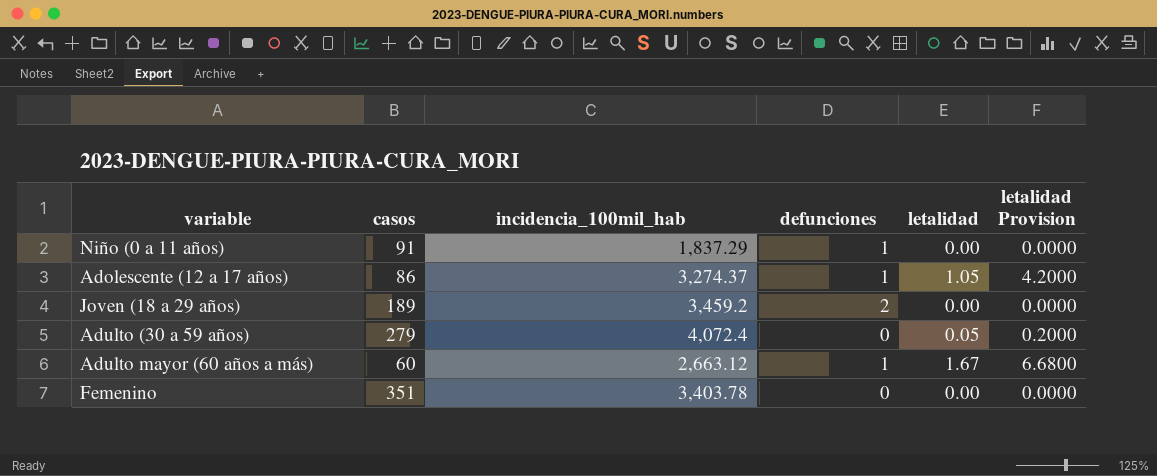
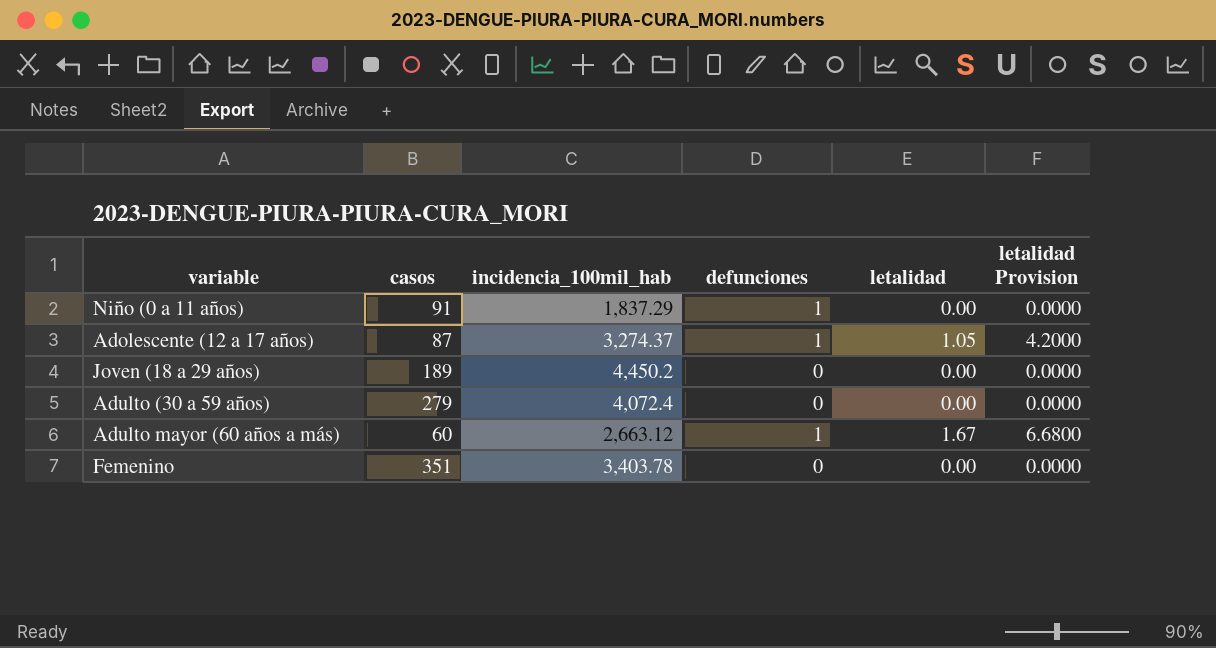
Adolescente (12 a 17 años) | casos: 86 -> 87
Joven (18 a 29 años) | incidencia_100mil_hab: 3,459.2 -> 4,450.2
Joven (18 a 29 años) | defunciones: 2 -> 0
Adulto (30 a 59 años) | letalidad: 0.05 -> 0.00
Adulto (30 a 59 años) | letalidad Provision: 0.2000 -> 0.0000

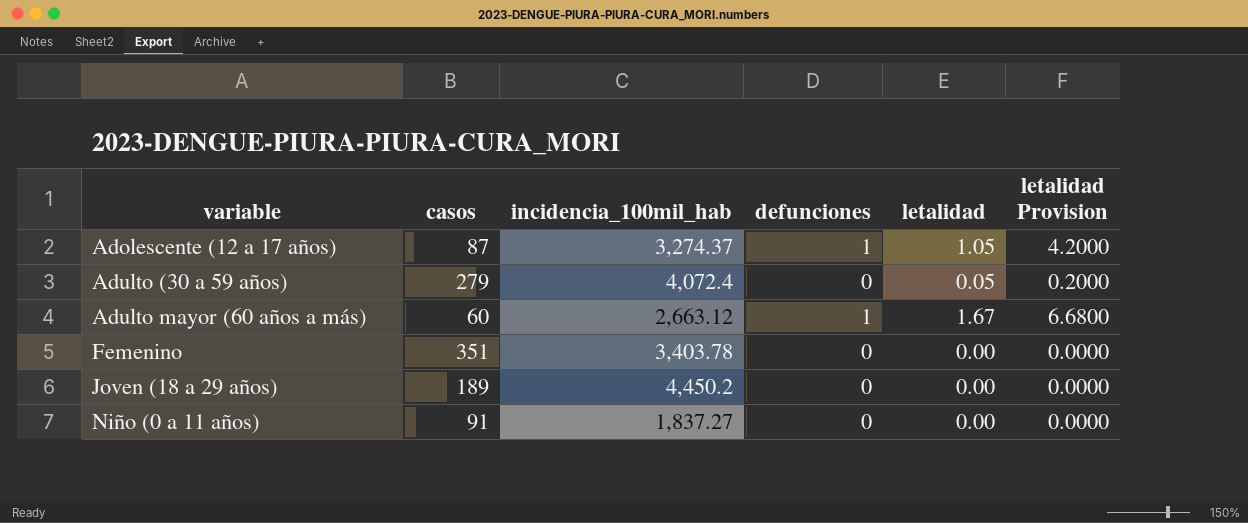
row order: none -> variable ascending
Adulto (30 a 59 años) | letalidad: 0.00 -> 0.05
Adulto (30 a 59 años) | letalidad Provision: 0.0000 -> 0.2000
Niño (0 a 11 años) | incidencia_100mil_hab: 1,837.29 -> 1,837.27
Niño (0 a 11 años) | defunciones: 1 -> 0

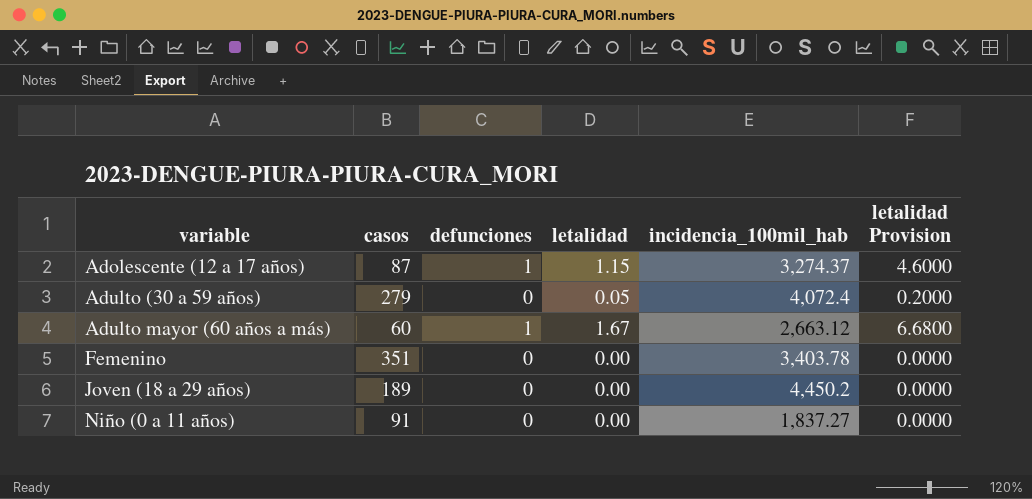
column incidencia_100mil_hab | position: 3 -> 5
Adolescente (12 a 17 años) | letalidad: 1.05 -> 1.15
Adolescente (12 a 17 años) | letalidad Provision: 4.2000 -> 4.6000

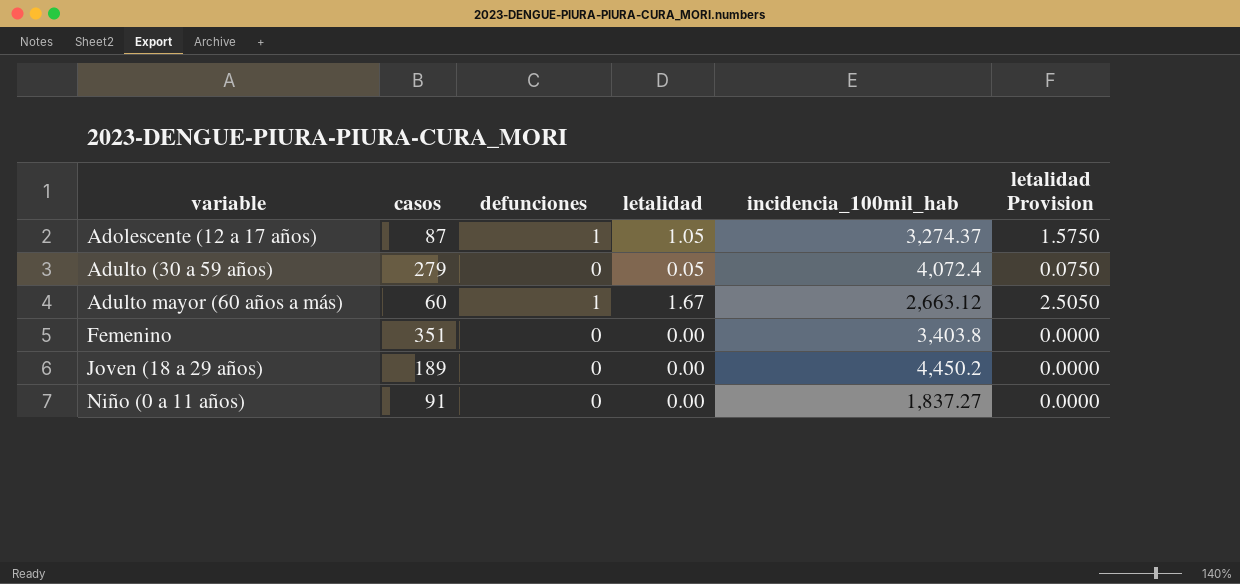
column letalidad Provision | formula: [letalidad] * 4 -> [letalidad] * 1.5
Adolescente (12 a 17 años) | letalidad: 1.15 -> 1.05
Femenino | incidencia_100mil_hab: 3,403.78 -> 3,403.8

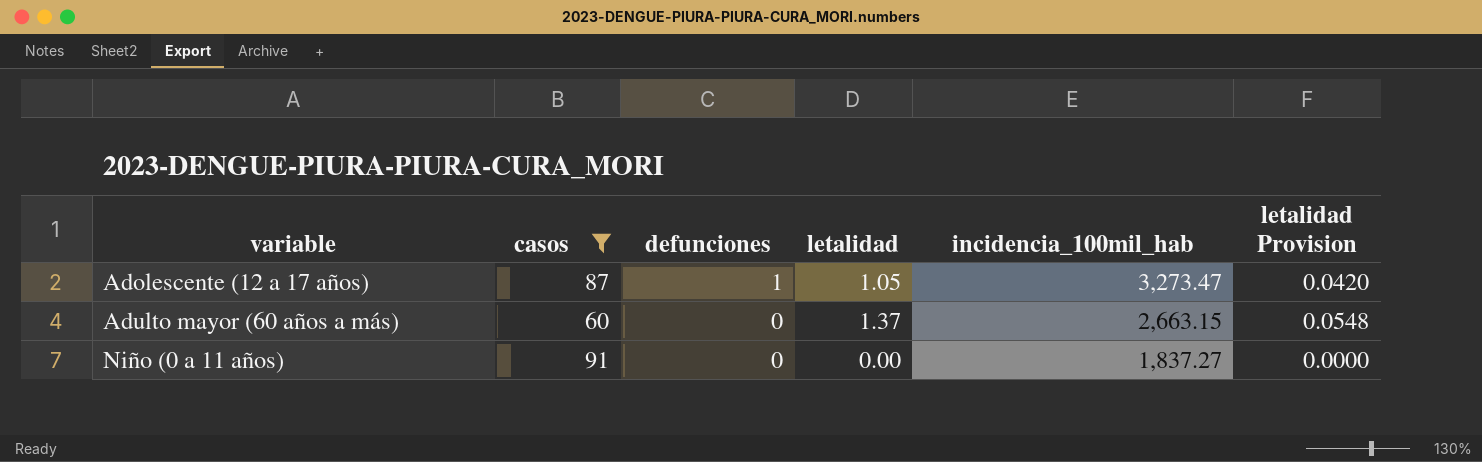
filter: none -> casos <= 91
column letalidad Provision | formula: [letalidad] * 1.5 -> [letalidad] * 0.04
Adolescente (12 a 17 años) | incidencia_100mil_hab: 3,274.37 -> 3,273.47
Adulto mayor (60 años a más) | defunciones: 1 -> 0
Adulto mayor (60 años a más) | letalidad: 1.67 -> 1.37
Adulto mayor (60 años a más) | incidencia_100mil_hab: 2,663.12 -> 2,663.15

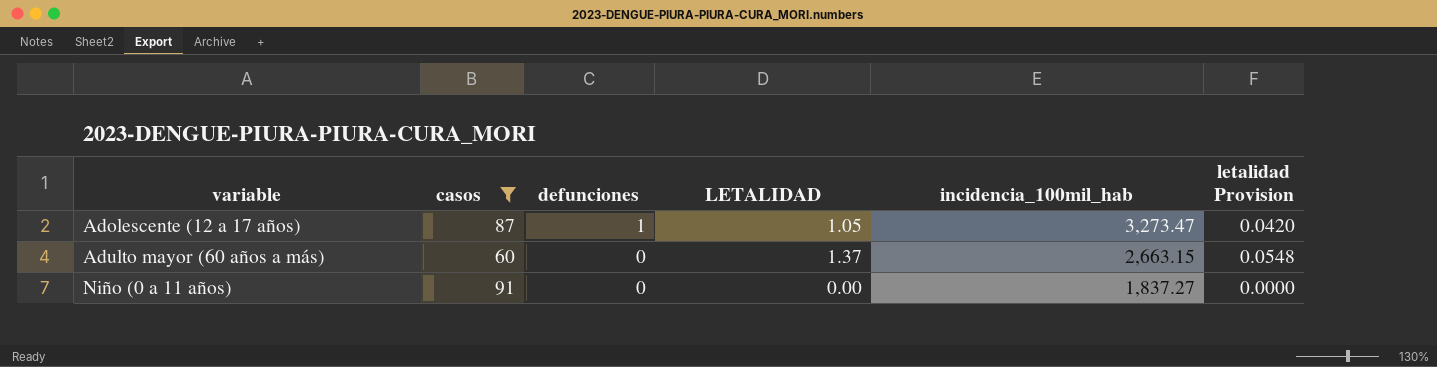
column name: letalidad -> LETALIDAD

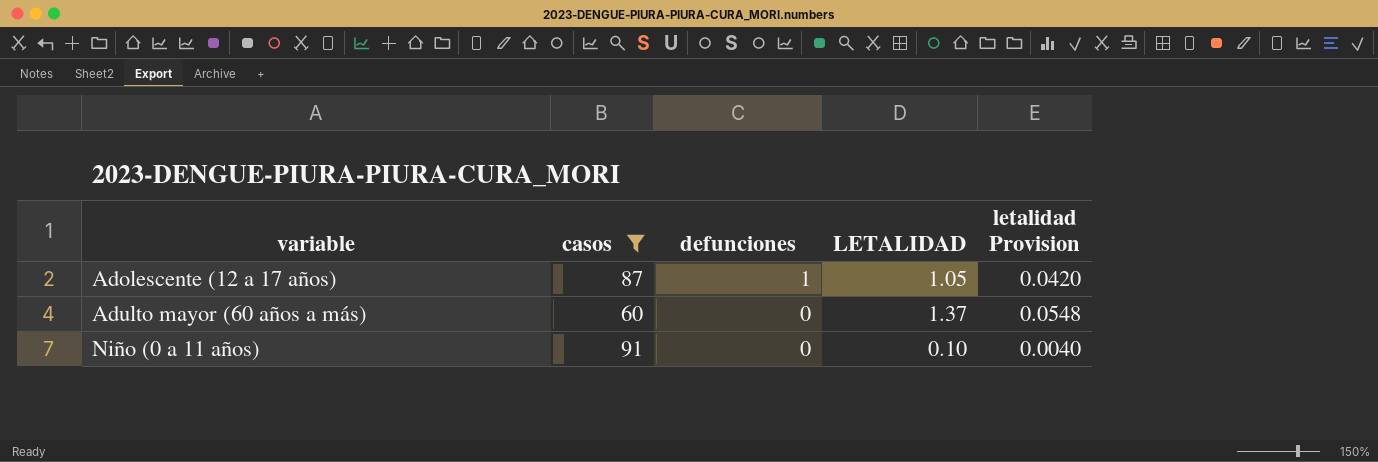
column incidencia_100mil_hab | position: 5 -> none
Niño (0 a 11 años) | LETALIDAD: 0.00 -> 0.10
Niño (0 a 11 años) | letalidad Provision: 0.0000 -> 0.0040

